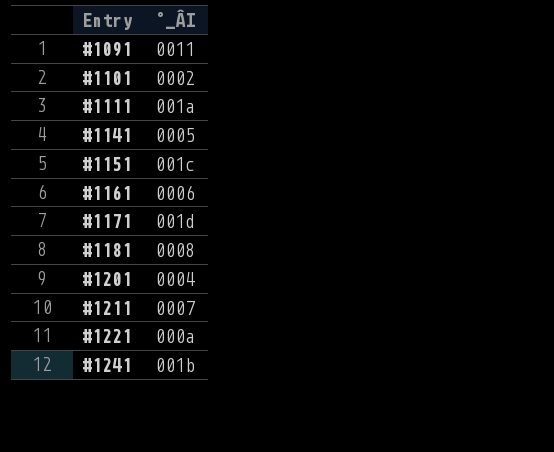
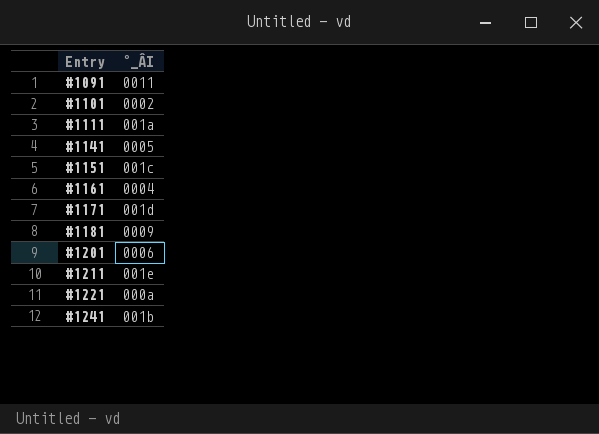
#1161 | °_ÂI: 0006 -> 0004
#1181 | °_ÂI: 0008 -> 0009
#1201 | °_ÂI: 0004 -> 0006
#1211 | °_ÂI: 0007 -> 001e

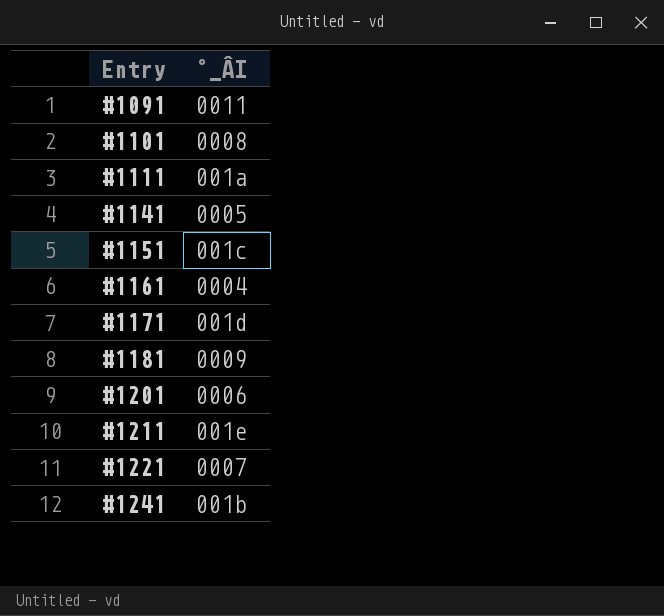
#1101 | °_ÂI: 0002 -> 0008
#1221 | °_ÂI: 000a -> 0007

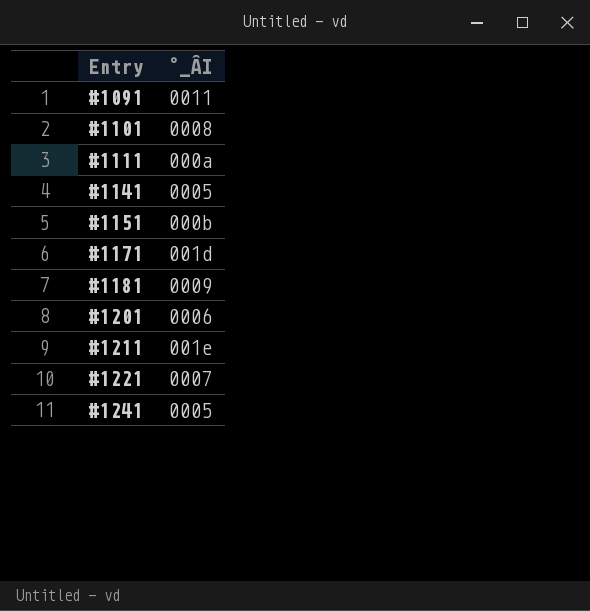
row #1161: 0004 -> none
#1111 | °_ÂI: 001a -> 000a
#1151 | °_ÂI: 001c -> 000b
#1241 | °_ÂI: 001b -> 0005

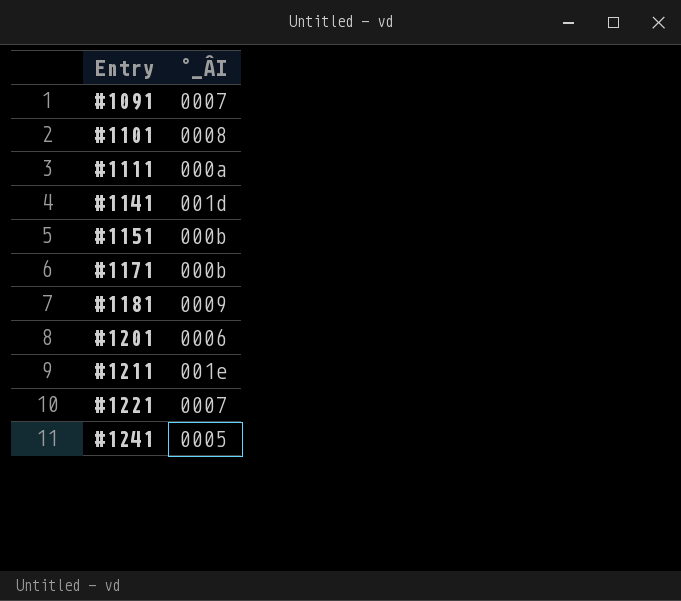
#1091 | °_ÂI: 0011 -> 0007
#1141 | °_ÂI: 0005 -> 001d
#1171 | °_ÂI: 001d -> 000b

